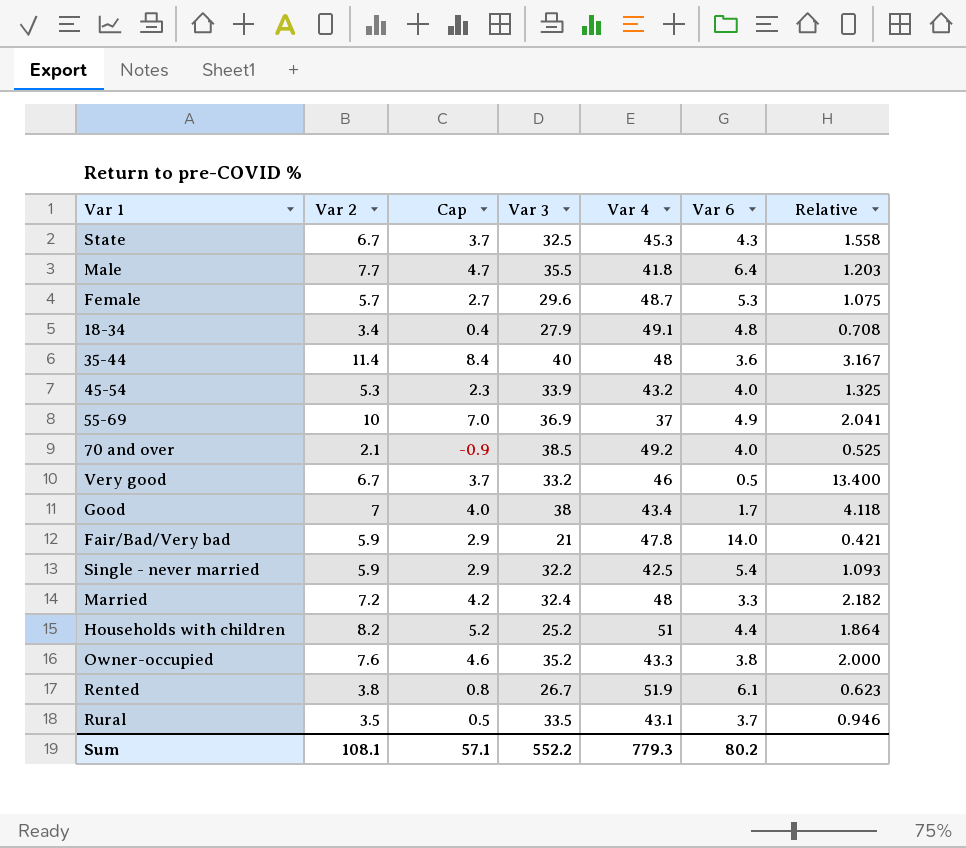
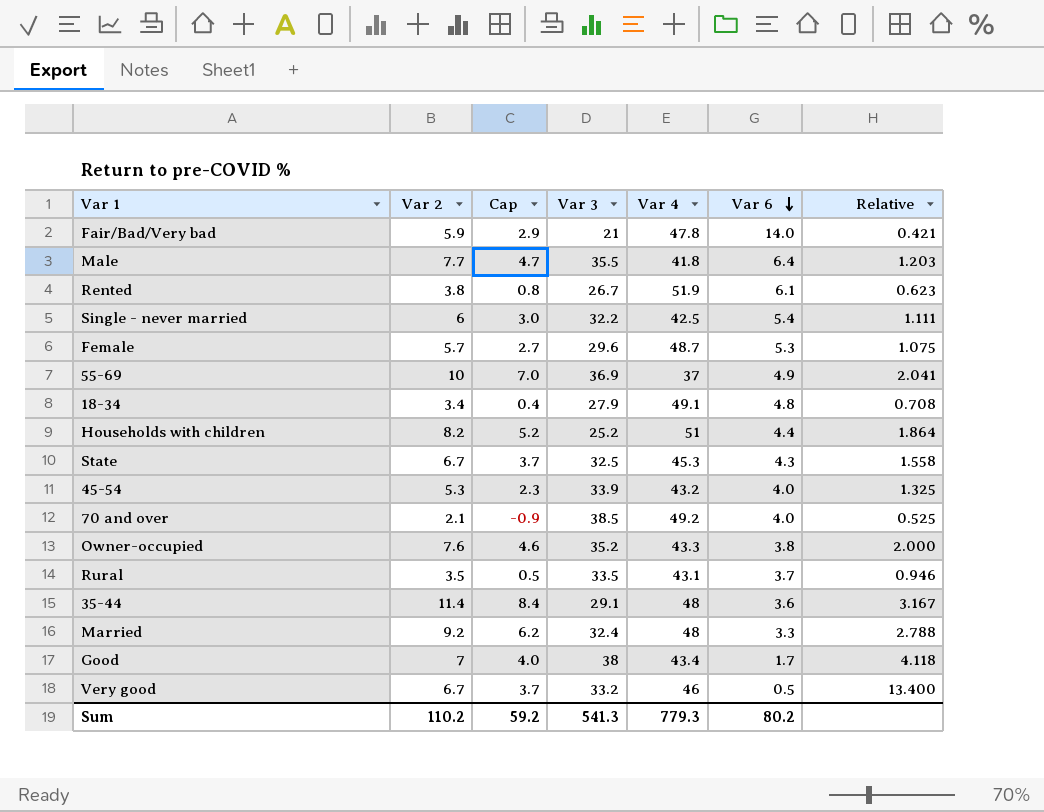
row order: none -> Var 6 descending
Single - never married | Var 2: 5.9 -> 6
Single - never married | Cap: 2.9 -> 3.0
Single - never married | Relative: 1.093 -> 1.111
35-44 | Var 3: 40 -> 29.1
Married | Var 2: 7.2 -> 9.2
Married | Cap: 4.2 -> 6.2
Married | Relative: 2.182 -> 2.788
Sum | Var 2: 108.1 -> 110.2
Sum | Cap: 57.1 -> 59.2
Sum | Var 3: 552.2 -> 541.3

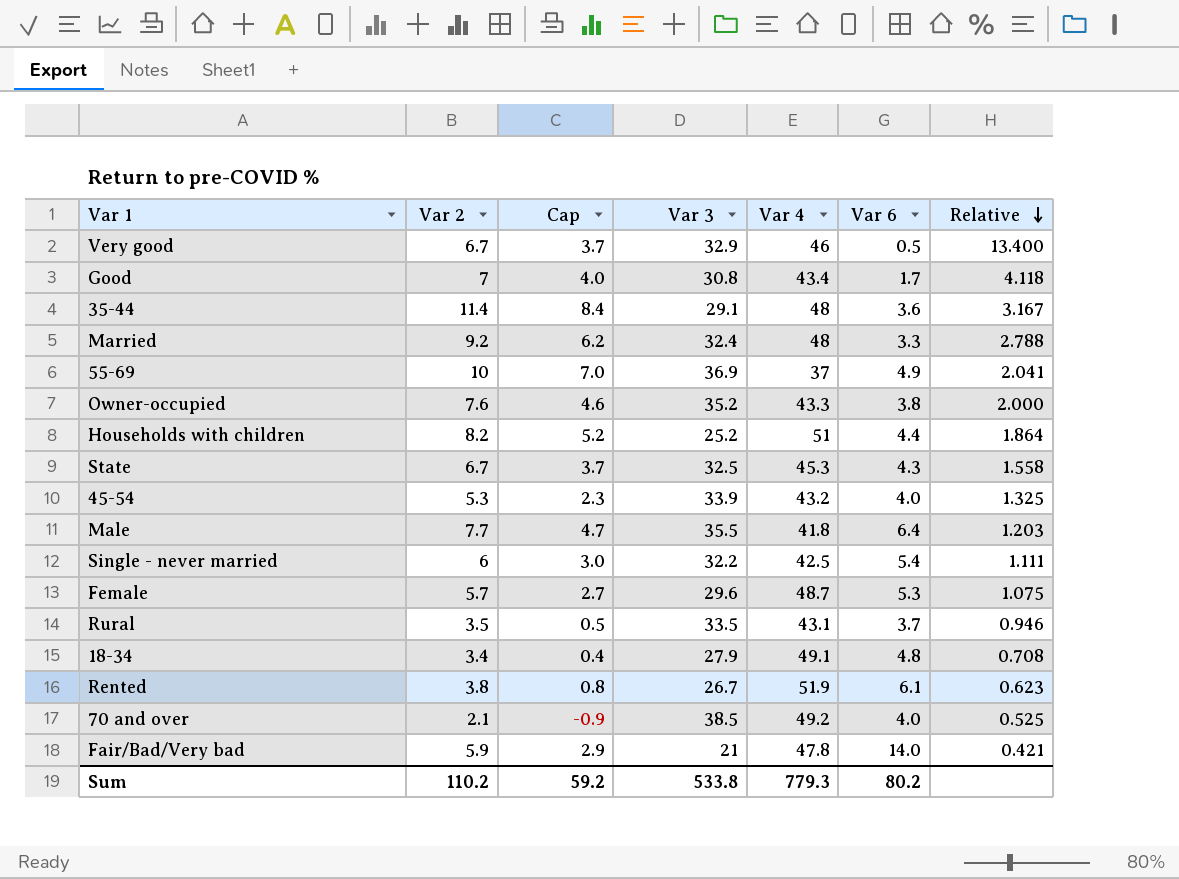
row order: Var 6 descending -> Relative descending
Very good | Var 3: 33.2 -> 32.9
Good | Var 3: 38 -> 30.8
Sum | Var 3: 541.3 -> 533.8

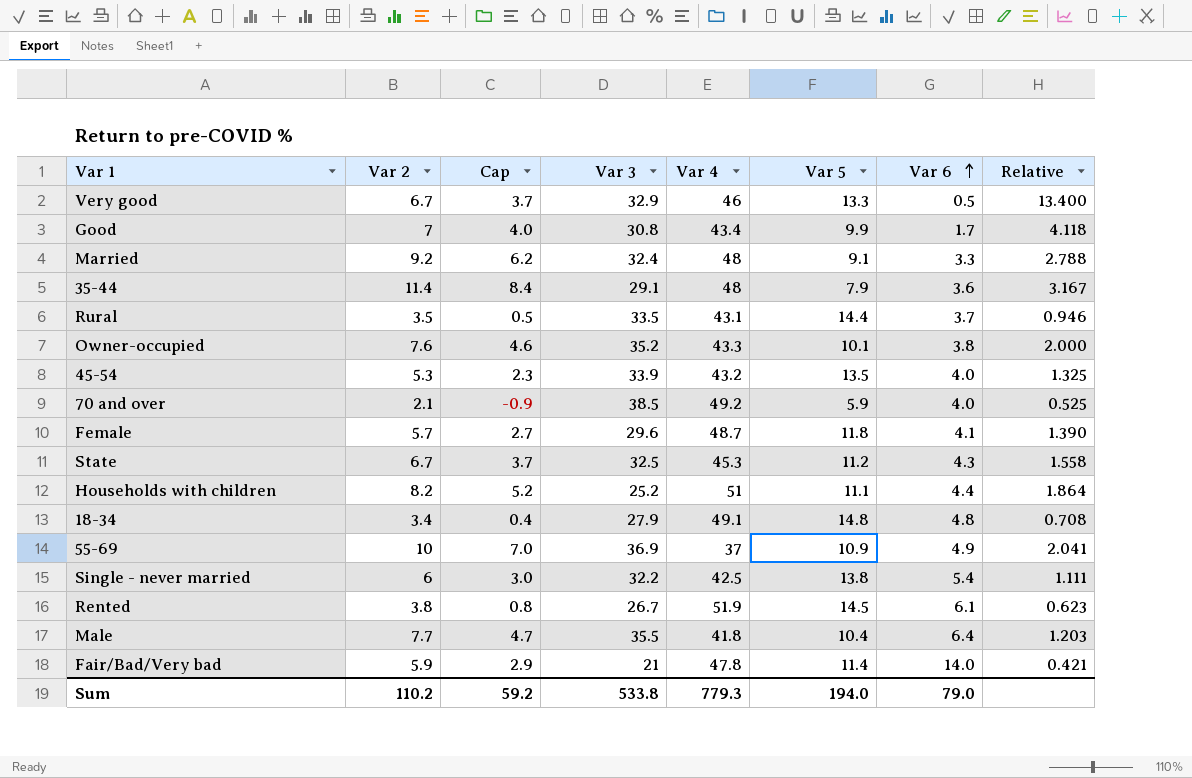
row order: Relative descending -> Var 6 ascending
column Var 5 | position: none -> 6
Female | Var 6: 5.3 -> 4.1
Female | Relative: 1.075 -> 1.390
Sum | Var 6: 80.2 -> 79.0

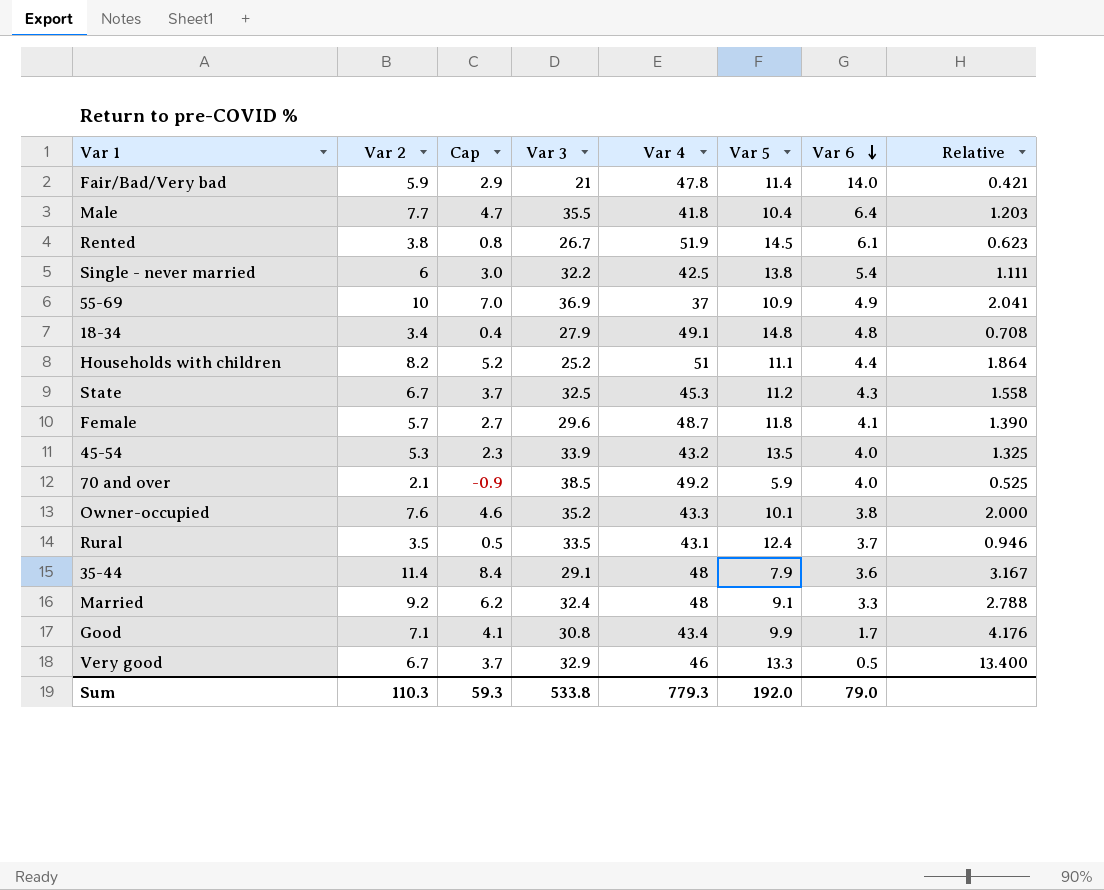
row order: Var 6 ascending -> Var 6 descending
Rural | Var 5: 14.4 -> 12.4
Good | Var 2: 7 -> 7.1
Good | Cap: 4.0 -> 4.1
Good | Relative: 4.118 -> 4.176
Sum | Var 2: 110.2 -> 110.3
Sum | Cap: 59.2 -> 59.3
Sum | Var 5: 194.0 -> 192.0

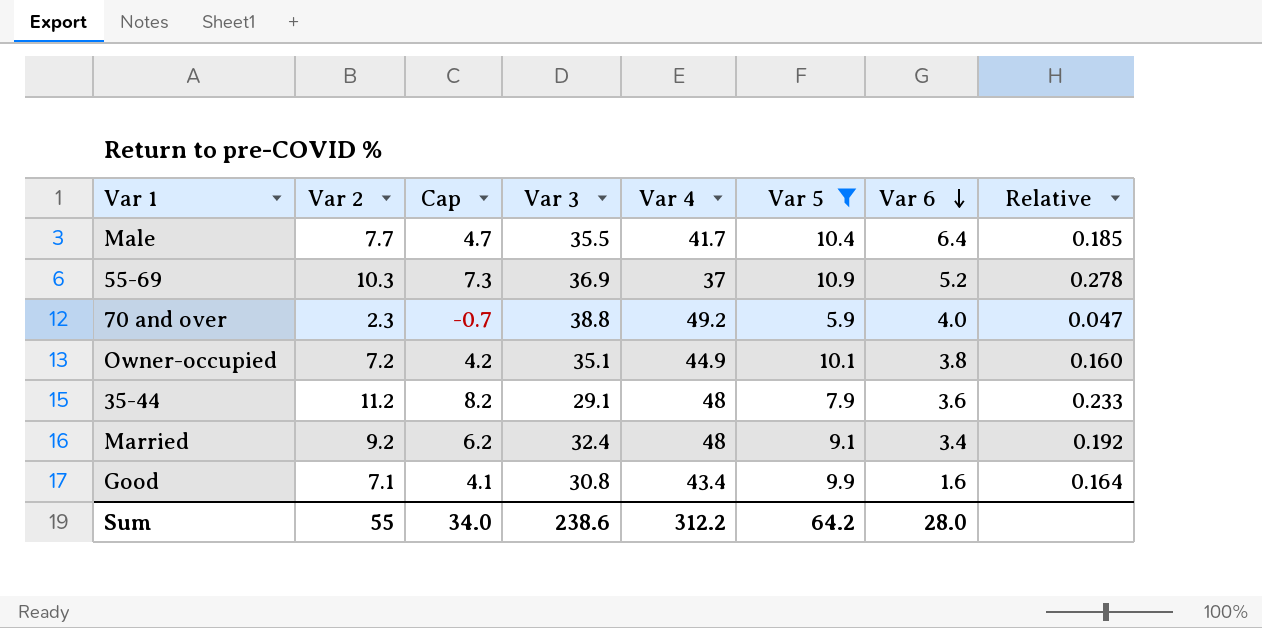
filter: none -> Var 5 <= 10.9
column Relative | formula: [Var 2] / [Var 6] -> [Var 2] / [Var 4]
Male | Var 4: 41.8 -> 41.7
55-69 | Var 2: 10 -> 10.3
55-69 | Cap: 7.0 -> 7.3
55-69 | Var 6: 4.9 -> 5.2
70 and over | Var 2: 2.1 -> 2.3
70 and over | Cap: -0.9 -> -0.7
70 and over | Var 3: 38.5 -> 38.8
Owner-occupied | Var 2: 7.6 -> 7.2
Owner-occupied | Cap: 4.6 -> 4.2
Owner-occupied | Var 3: 35.2 -> 35.1
Owner-occupied | Var 4: 43.3 -> 44.9
35-44 | Var 2: 11.4 -> 11.2
35-44 | Cap: 8.4 -> 8.2
Married | Var 6: 3.3 -> 3.4
Good | Var 6: 1.7 -> 1.6
Sum | Var 2: 110.3 -> 55
Sum | Cap: 59.3 -> 34.0
Sum | Var 3: 533.8 -> 238.6
Sum | Var 4: 779.3 -> 312.2
Sum | Var 5: 192.0 -> 64.2
Sum | Var 6: 79.0 -> 28.0

